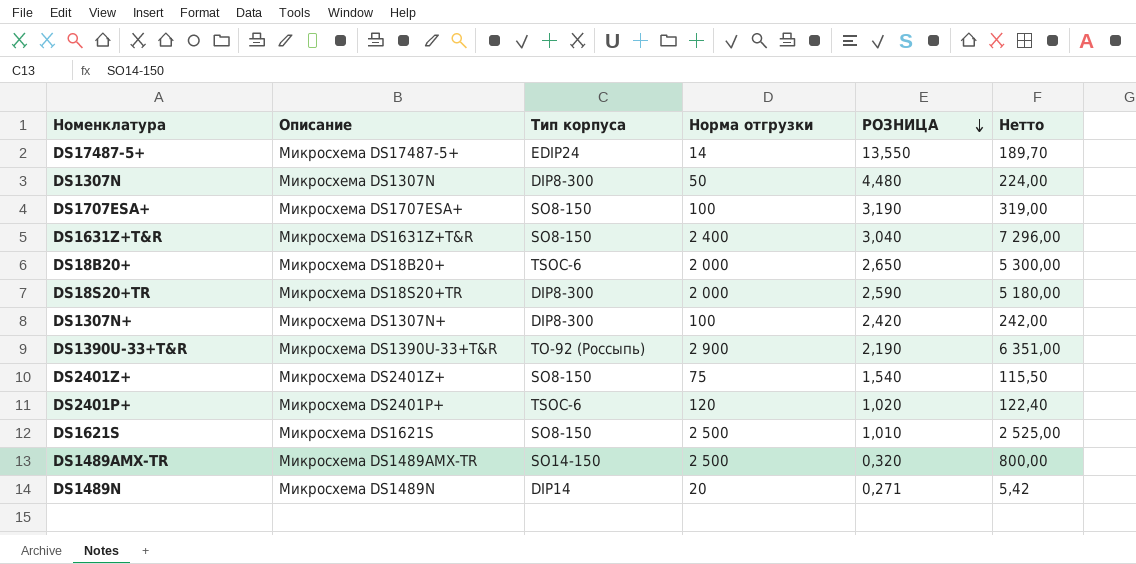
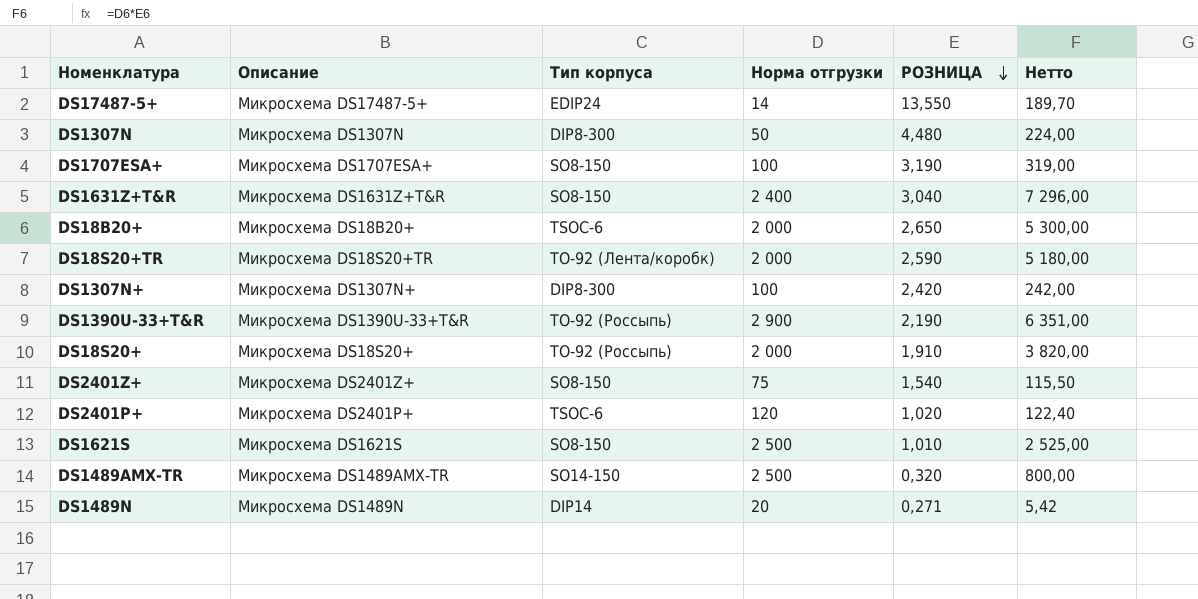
DS18S20+TR | Тип корпуса: DIP8-300 -> TO-92 (Лента/коробк)
row DS18S20+: none -> Микросхема DS18S20+ | TO-92 (Россыпь) | 2 000 | 1,910 | 3 820,00

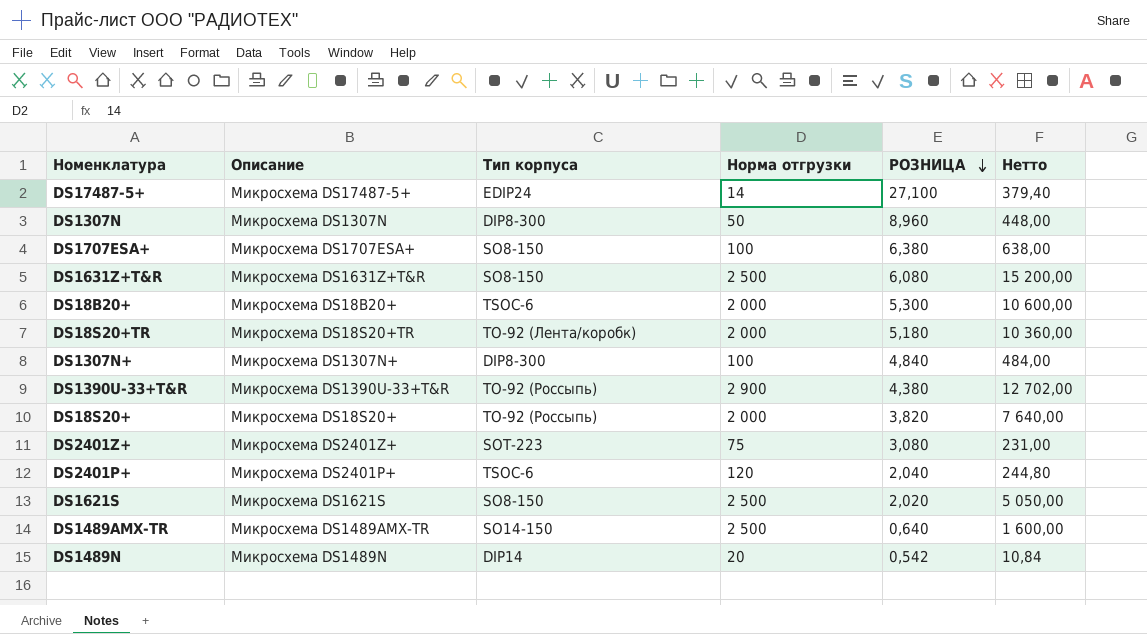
DS17487-5+ | РОЗНИЦА: 13,550 -> 27,100
DS17487-5+ | Нетто: 189,70 -> 379,40
DS1307N | РОЗНИЦА: 4,480 -> 8,960
DS1307N | Нетто: 224,00 -> 448,00
DS1707ESA+ | РОЗНИЦА: 3,190 -> 6,380
DS1707ESA+ | Нетто: 319,00 -> 638,00
DS1631Z+T&R | Норма отгрузки: 2 400 -> 2 500
DS1631Z+T&R | РОЗНИЦА: 3,040 -> 6,080
DS1631Z+T&R | Нетто: 7 296,00 -> 15 200,00
DS18B20+ | РОЗНИЦА: 2,650 -> 5,300
DS18B20+ | Нетто: 5 300,00 -> 10 600,00
DS18S20+TR | РОЗНИЦА: 2,590 -> 5,180
DS18S20+TR | Нетто: 5 180,00 -> 10 360,00
DS1307N+ | РОЗНИЦА: 2,420 -> 4,840
DS1307N+ | Нетто: 242,00 -> 484,00
DS1390U-33+T&R | РОЗНИЦА: 2,190 -> 4,380
DS1390U-33+T&R | Нетто: 6 351,00 -> 12 702,00
DS18S20+ | РОЗНИЦА: 1,910 -> 3,820
DS18S20+ | Нетто: 3 820,00 -> 7 640,00
DS2401Z+ | Тип корпуса: SO8-150 -> SOT-223
DS2401Z+ | РОЗНИЦА: 1,540 -> 3,080
DS2401Z+ | Нетто: 115,50 -> 231,00
DS2401P+ | РОЗНИЦА: 1,020 -> 2,040
DS2401P+ | Нетто: 122,40 -> 244,80
DS1621S | РОЗНИЦА: 1,010 -> 2,020
DS1621S | Нетто: 2 525,00 -> 5 050,00
DS1489AMX-TR | РОЗНИЦА: 0,320 -> 0,640
DS1489AMX-TR | Нетто: 800,00 -> 1 600,00
DS1489N | РОЗНИЦА: 0,271 -> 0,542
DS1489N | Нетто: 5,42 -> 10,84

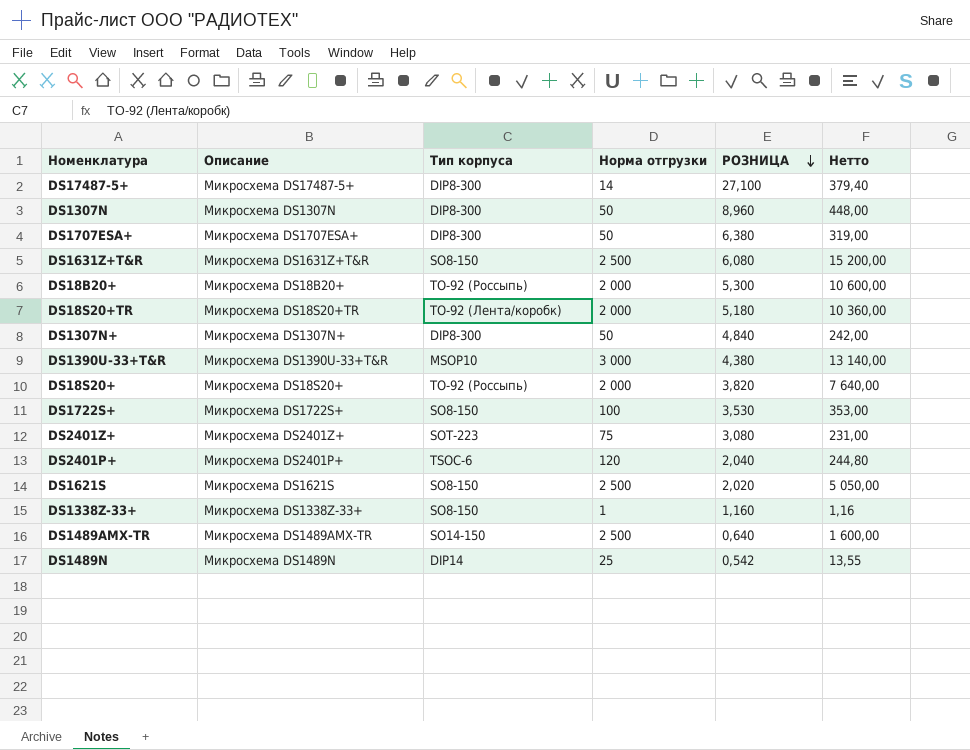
DS17487-5+ | Тип корпуса: EDIP24 -> DIP8-300
DS1707ESA+ | Тип корпуса: SO8-150 -> DIP8-300
DS1707ESA+ | Норма отгрузки: 100 -> 50
DS1707ESA+ | Нетто: 638,00 -> 319,00
DS18B20+ | Тип корпуса: TSOC-6 -> TO-92 (Россыпь)
DS1307N+ | Норма отгрузки: 100 -> 50
DS1307N+ | Нетто: 484,00 -> 242,00
DS1390U-33+T&R | Тип корпуса: TO-92 (Россыпь) -> MSOP10
DS1390U-33+T&R | Норма отгрузки: 2 900 -> 3 000
DS1390U-33+T&R | Нетто: 12 702,00 -> 13 140,00
row DS1722S+: none -> Микросхема DS1722S+ | SO8-150 | 100 | 3,530 | 353,00
row DS1338Z-33+: none -> Микросхема DS1338Z-33+ | SO8-150 | 1 | 1,160 | 1,16
DS1489N | Норма отгрузки: 20 -> 25
DS1489N | Нетто: 10,84 -> 13,55

